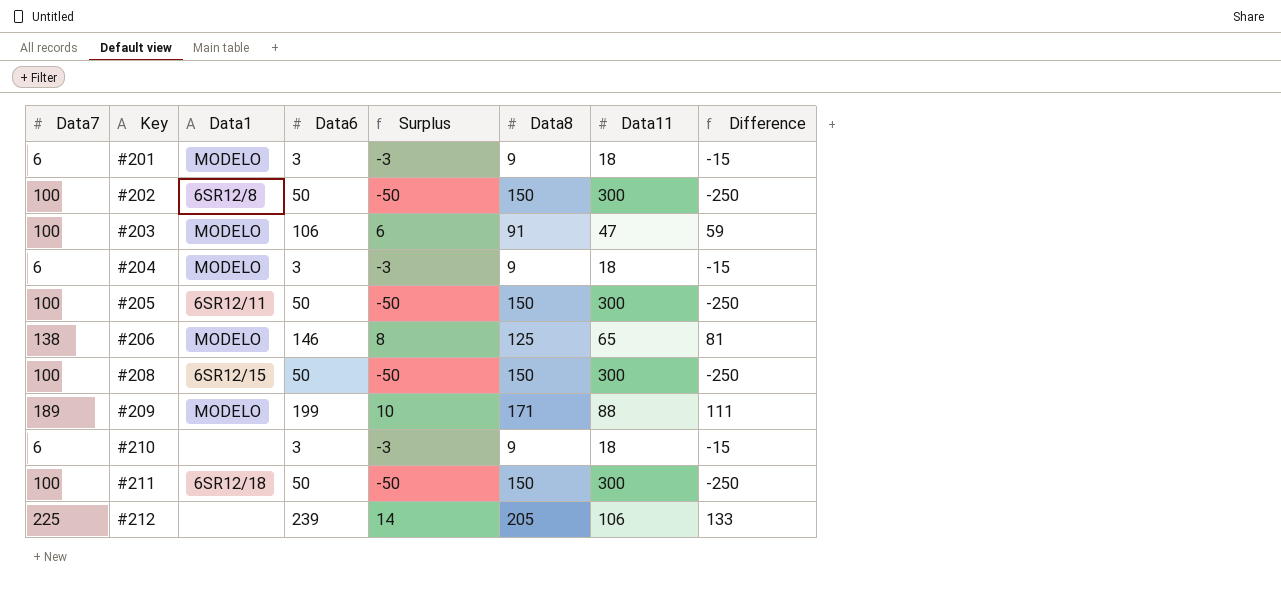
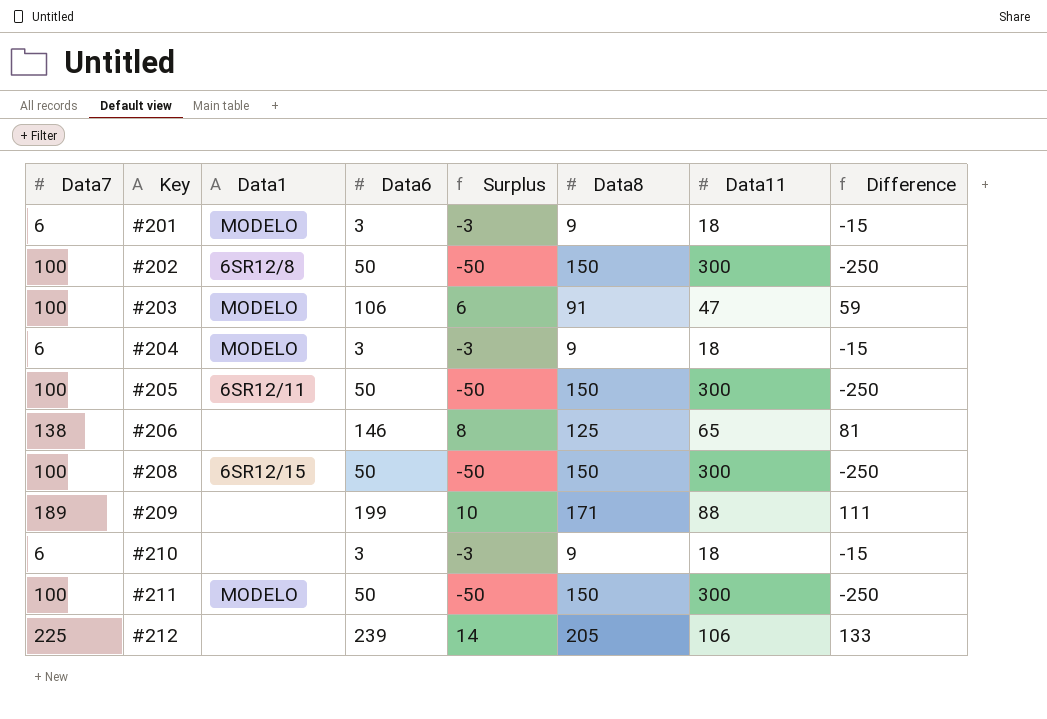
#206 | Data1: MODELO -> none
#209 | Data1: MODELO -> none
#211 | Data1: 6SR12/18 -> MODELO

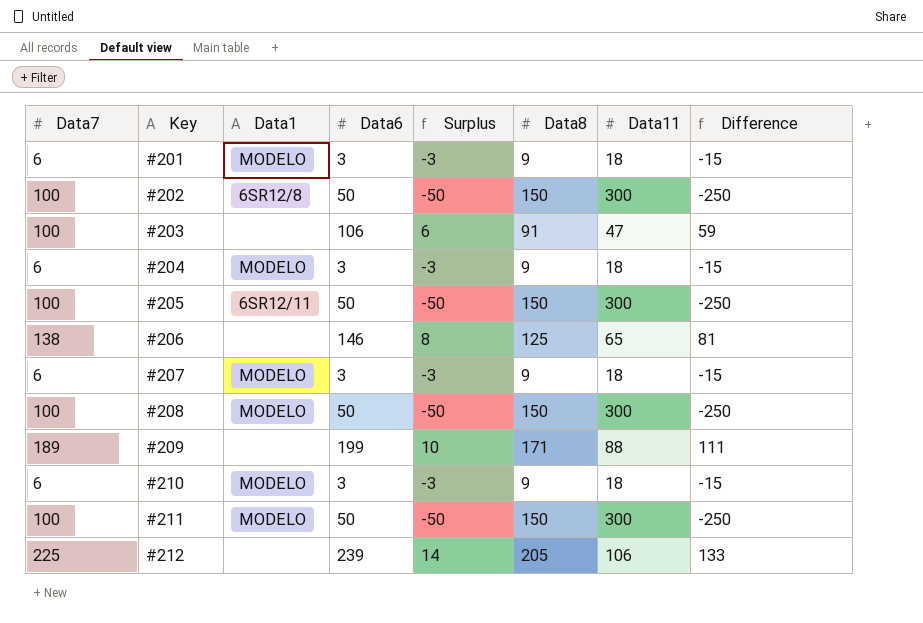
#203 | Data1: MODELO -> none
row #207: none -> 6 | MODELO | 3 | -3 | 9 | 18 | -15
#208 | Data1: 6SR12/15 -> MODELO
#210 | Data1: none -> MODELO

